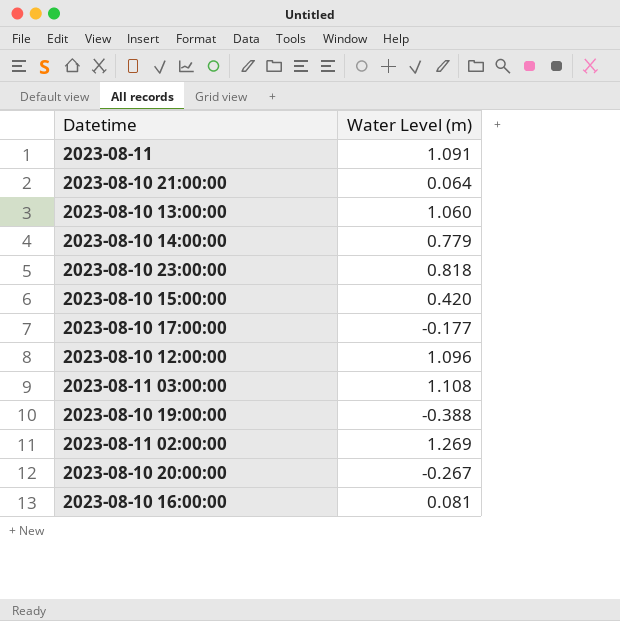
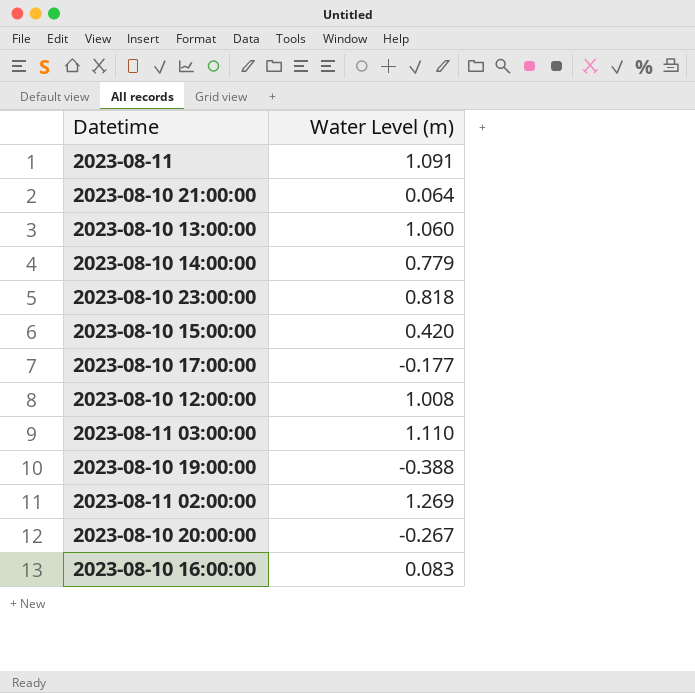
2023-08-10 12:00:00 | Water Level (m): 1.096 -> 1.008
2023-08-11 03:00:00 | Water Level (m): 1.108 -> 1.110
2023-08-10 16:00:00 | Water Level (m): 0.081 -> 0.083

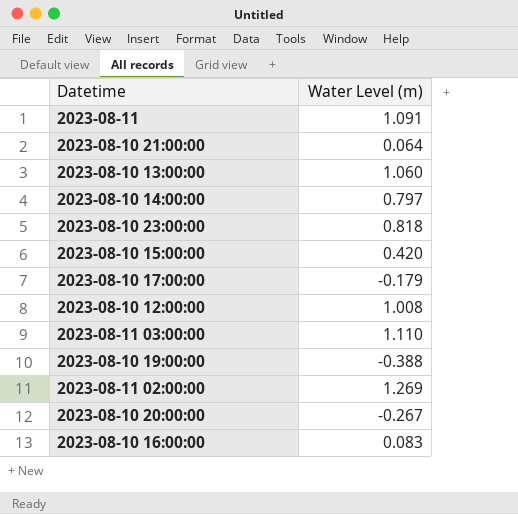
2023-08-10 14:00:00 | Water Level (m): 0.779 -> 0.797
2023-08-10 17:00:00 | Water Level (m): -0.177 -> -0.179

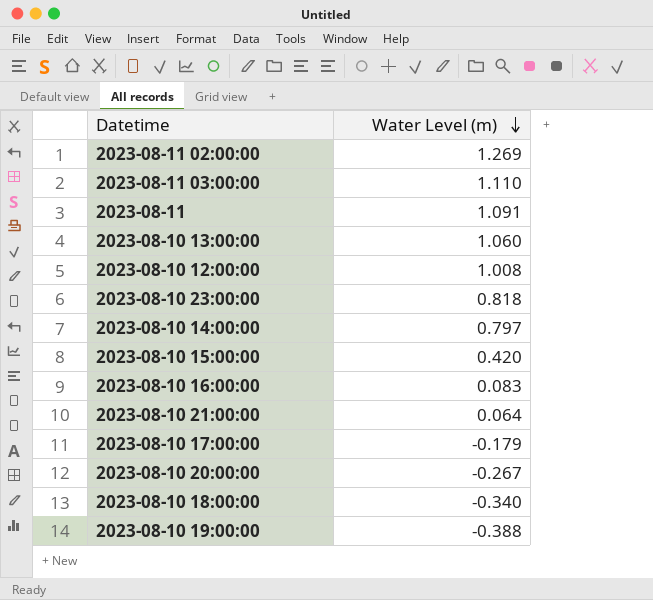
row order: none -> Water Level (m) descending
row 2023-08-10 18:00:00: none -> -0.340

